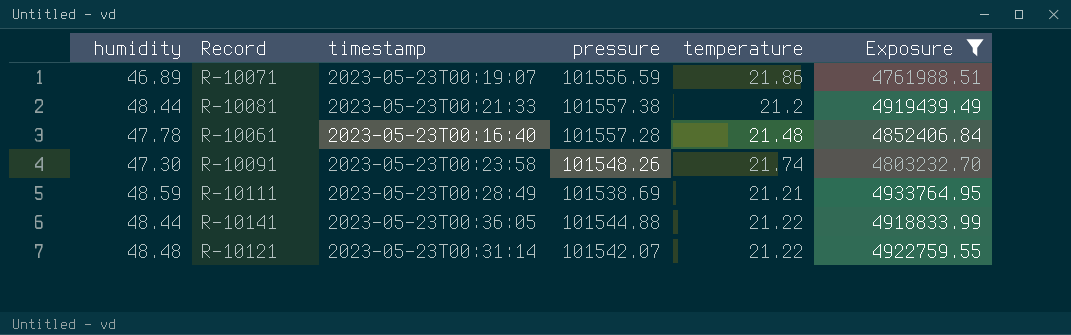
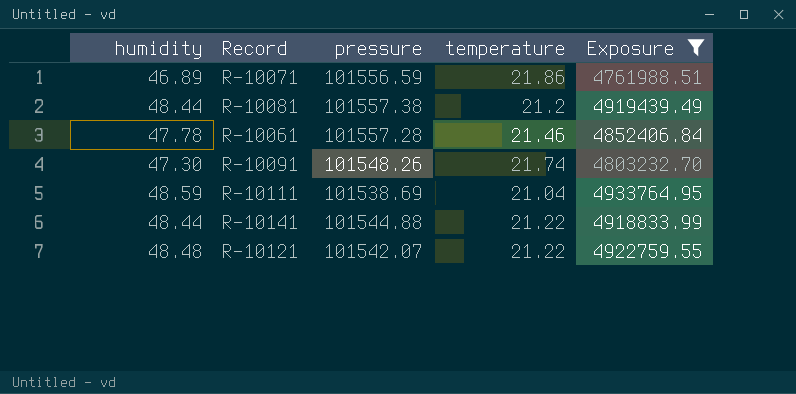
column timestamp | position: 3 -> none
R-10061 | temperature: 21.48 -> 21.46
R-10111 | temperature: 21.21 -> 21.04

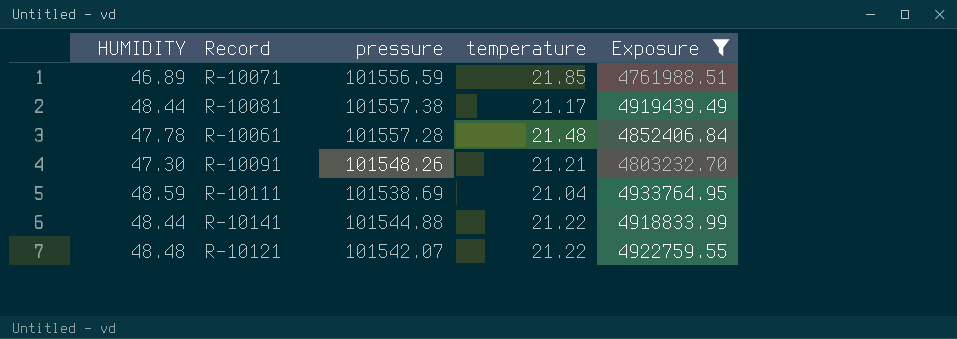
column name: humidity -> HUMIDITY
R-10071 | temperature: 21.86 -> 21.85
R-10081 | temperature: 21.2 -> 21.17
R-10061 | temperature: 21.46 -> 21.48
R-10091 | temperature: 21.74 -> 21.21

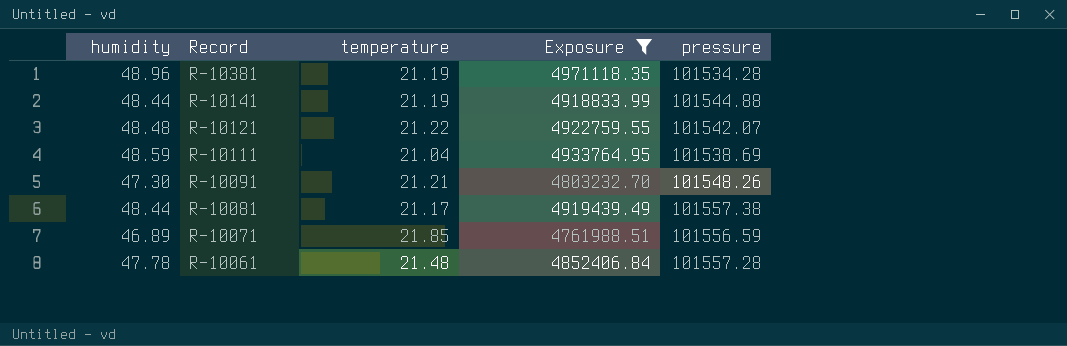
row order: none -> Record descending
column name: HUMIDITY -> humidity
column pressure | position: 3 -> 5
row R-10381: none -> 48.96 | 21.19 | 4971118.35 | 101534.28
R-10141 | temperature: 21.22 -> 21.19

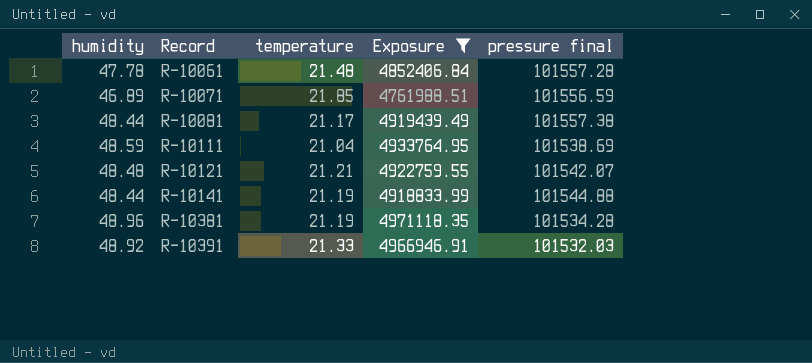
row order: Record descending -> Record ascending
column name: pressure -> pressure final
row R-10091: 47.30 | 21.21 | 4803232.70 | 101548.26 -> none
R-10121 | temperature: 21.22 -> 21.21
row R-10391: none -> 48.92 | 21.33 | 4966946.91 | 101532.03

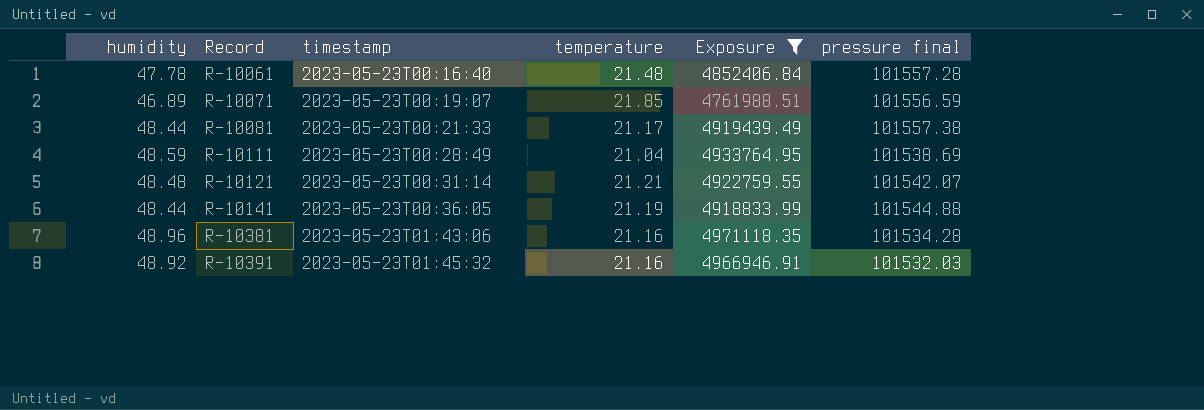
column timestamp | position: none -> 3
R-10381 | temperature: 21.19 -> 21.16
R-10391 | temperature: 21.33 -> 21.16

